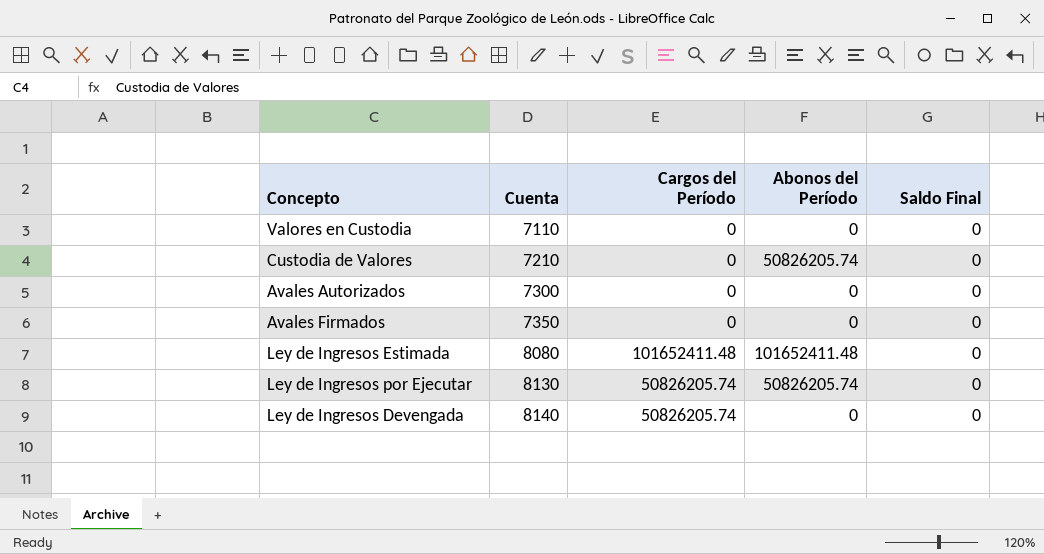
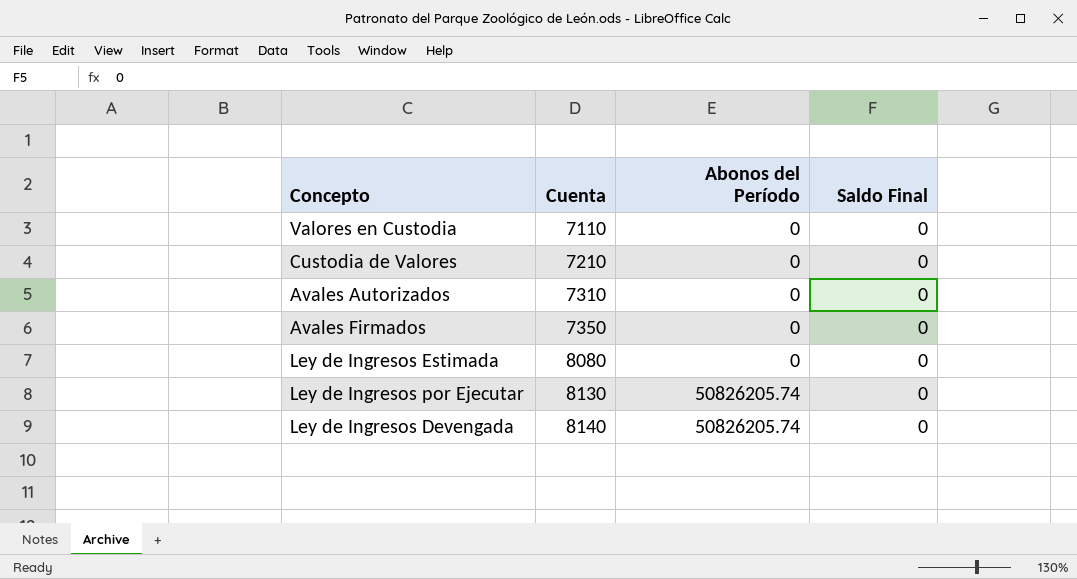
column Cargos del Período | position: 3 -> none
Custodia de Valores | Abonos del Período: 50826205.74 -> 0
Avales Autorizados | Cuenta: 7300 -> 7310
Ley de Ingresos Estimada | Abonos del Período: 101652411.48 -> 0
Ley de Ingresos Devengada | Abonos del Período: 0 -> 50826205.74

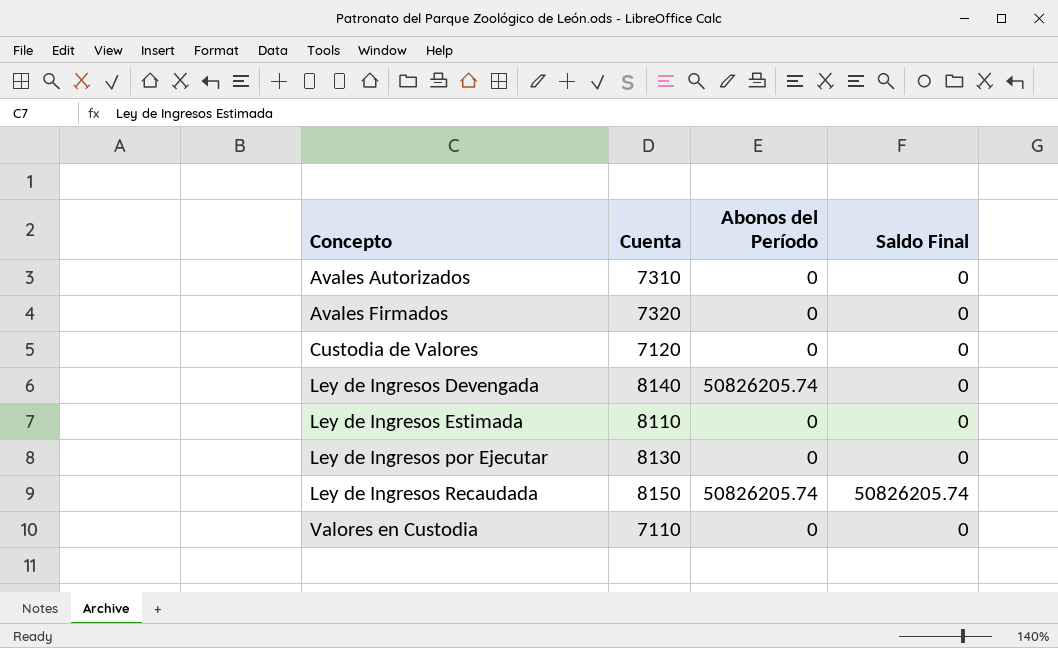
row order: Cuenta ascending -> Concepto ascending
Avales Firmados | Cuenta: 7350 -> 7320
Custodia de Valores | Cuenta: 7210 -> 7120
Ley de Ingresos Estimada | Cuenta: 8080 -> 8110
Ley de Ingresos por Ejecutar | Abonos del Período: 50826205.74 -> 0
row Ley de Ingresos Recaudada: none -> 8150 | 50826205.74 | 50826205.74

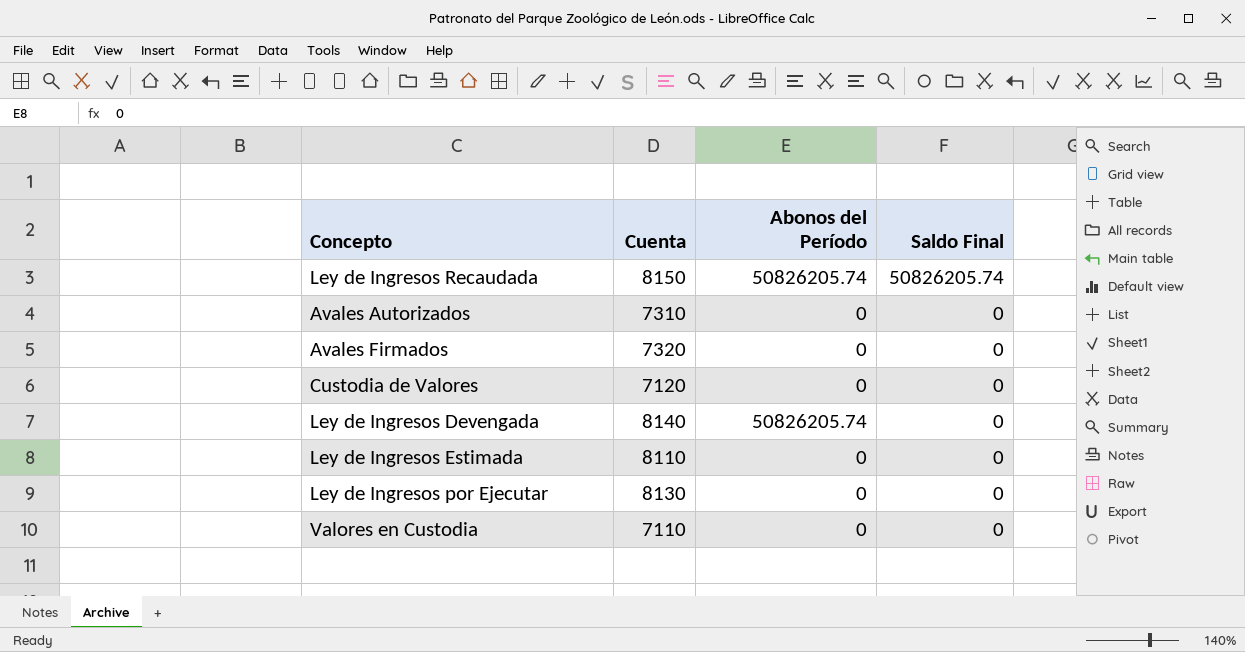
row order: Concepto ascending -> Saldo Final descending

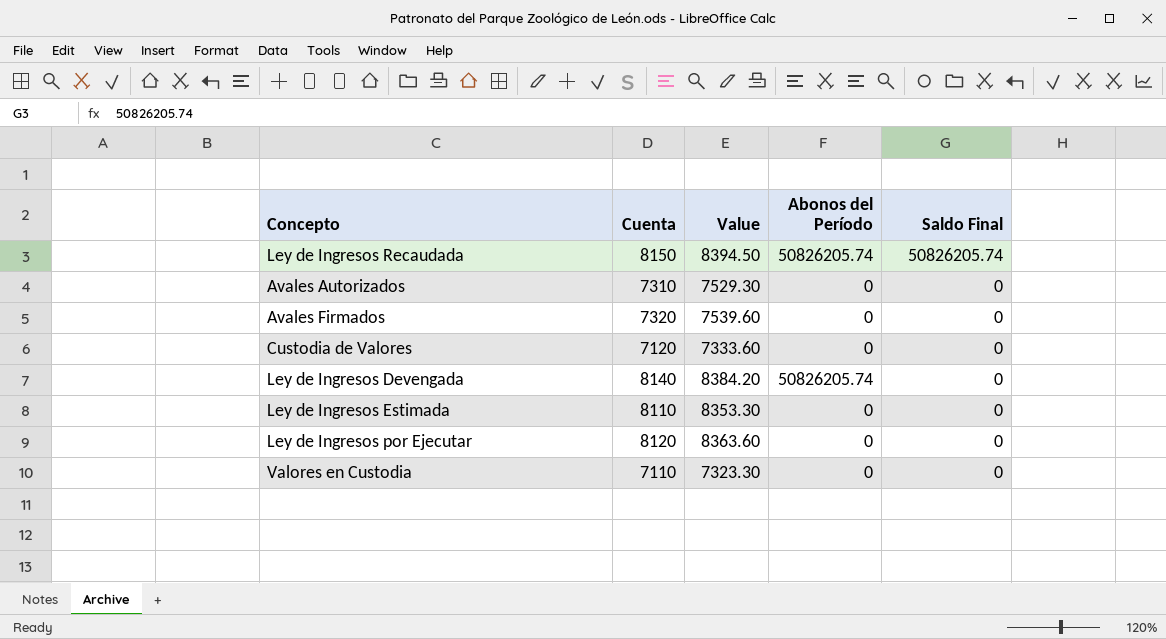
column Value | formula: none -> [Cuenta] * 1.03
Ley de Ingresos por Ejecutar | Cuenta: 8130 -> 8120

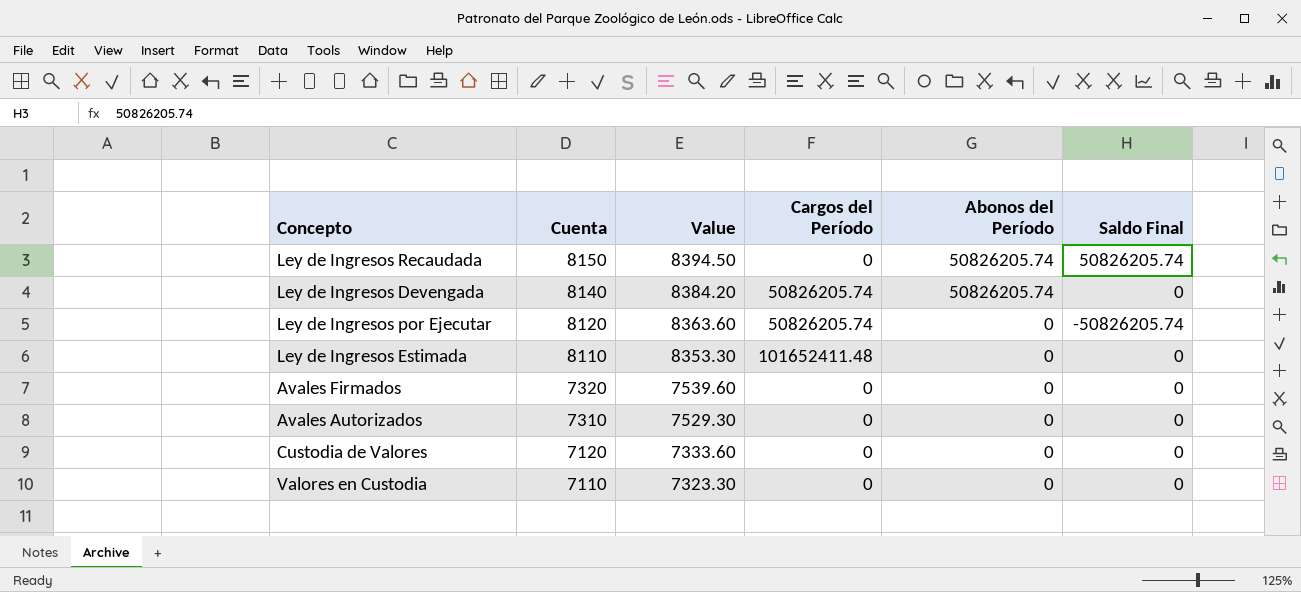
row order: Saldo Final descending -> Cuenta descending
column Cargos del Período | position: none -> 4
Ley de Ingresos por Ejecutar | Saldo Final: 0 -> -50826205.74

